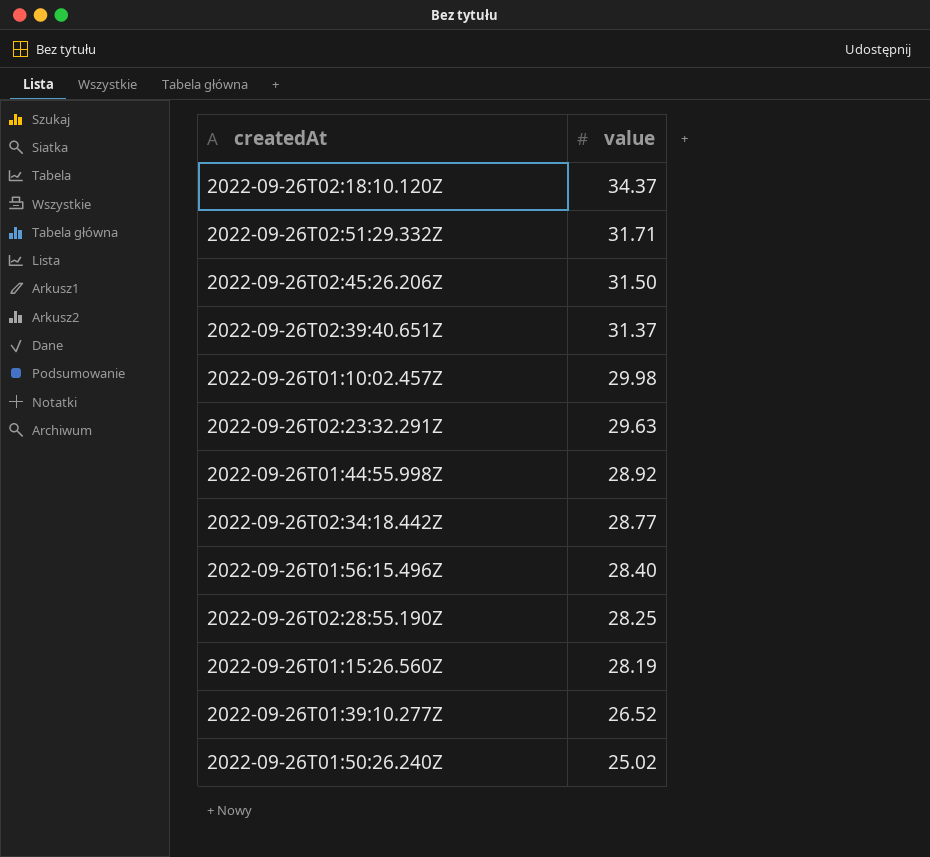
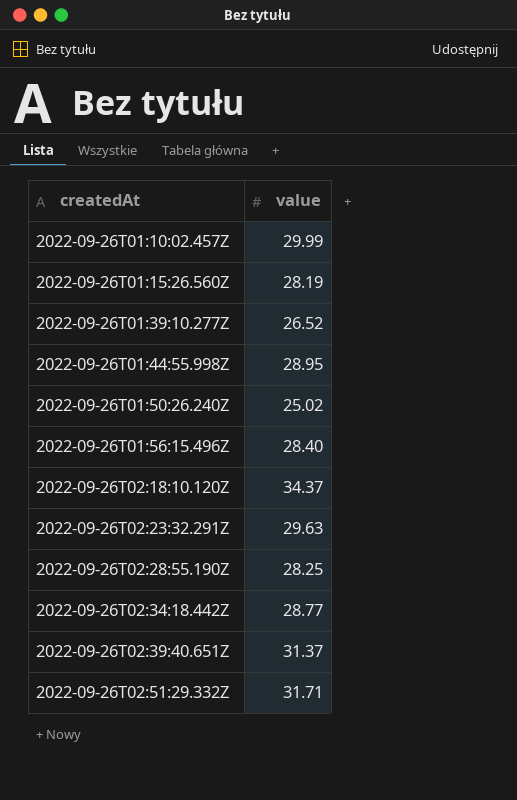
row order: value descending -> createdAt ascending
row 2022-09-26T02:45:26.206Z: 31.50 -> none
2022-09-26T01:10:02.457Z | value: 29.98 -> 29.99
2022-09-26T01:44:55.998Z | value: 28.92 -> 28.95

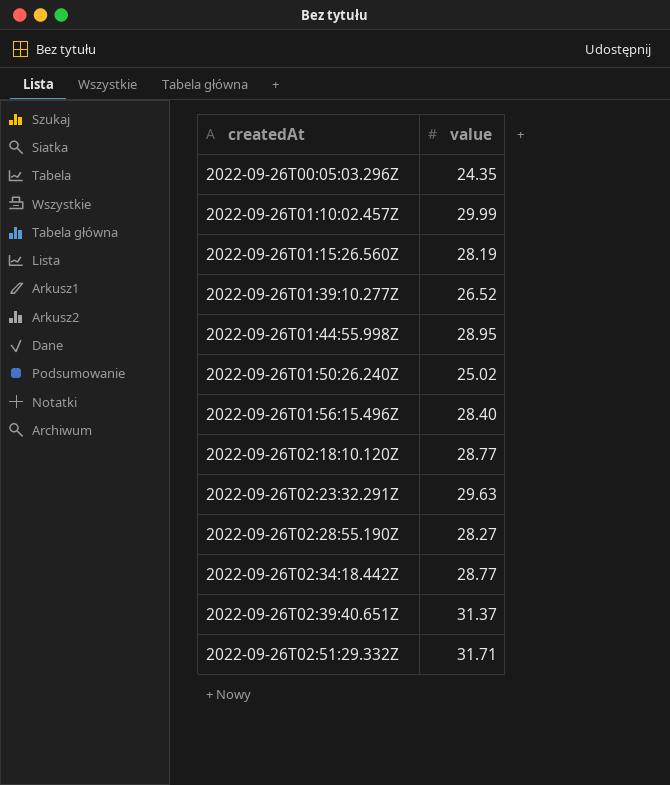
row 2022-09-26T00:05:03.296Z: none -> 24.35
2022-09-26T02:18:10.120Z | value: 34.37 -> 28.77
2022-09-26T02:28:55.190Z | value: 28.25 -> 28.27

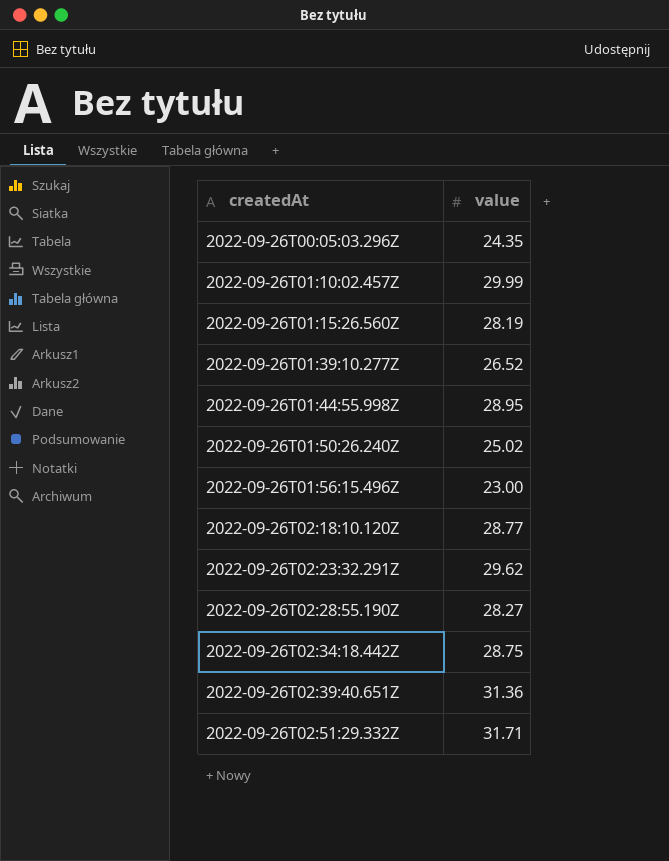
2022-09-26T01:56:15.496Z | value: 28.40 -> 23.00
2022-09-26T02:23:32.291Z | value: 29.63 -> 29.62
2022-09-26T02:34:18.442Z | value: 28.77 -> 28.75
2022-09-26T02:39:40.651Z | value: 31.37 -> 31.36

